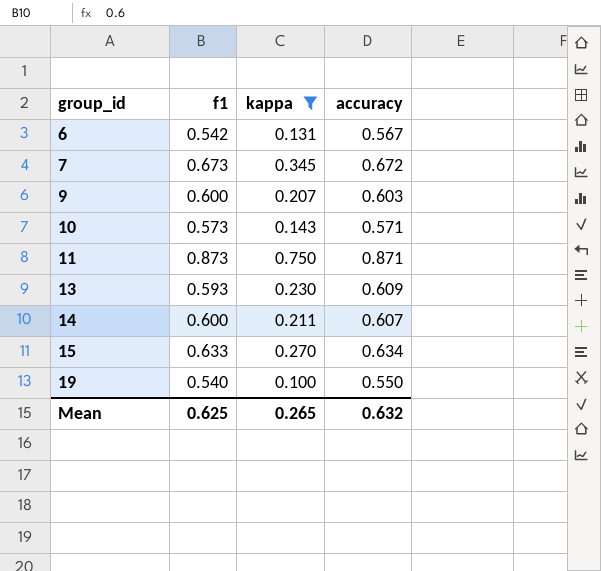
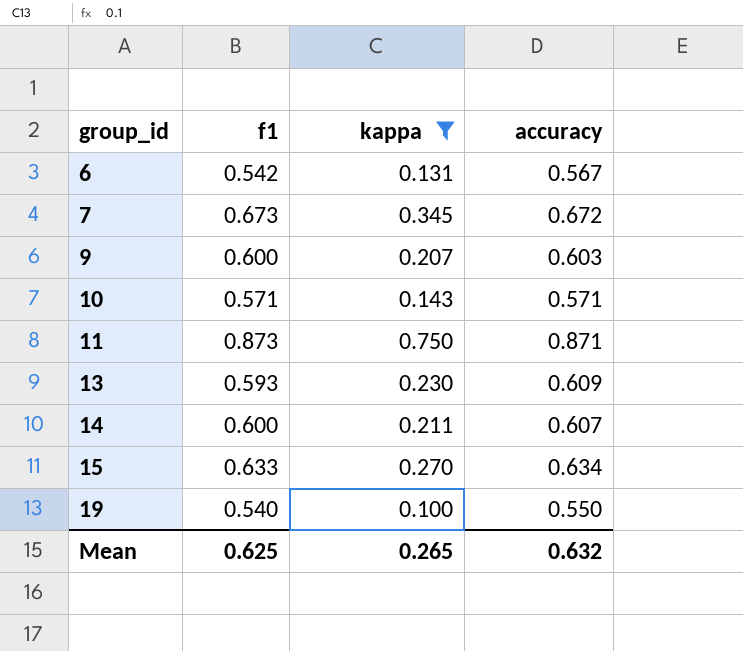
10 | f1: 0.573 -> 0.571

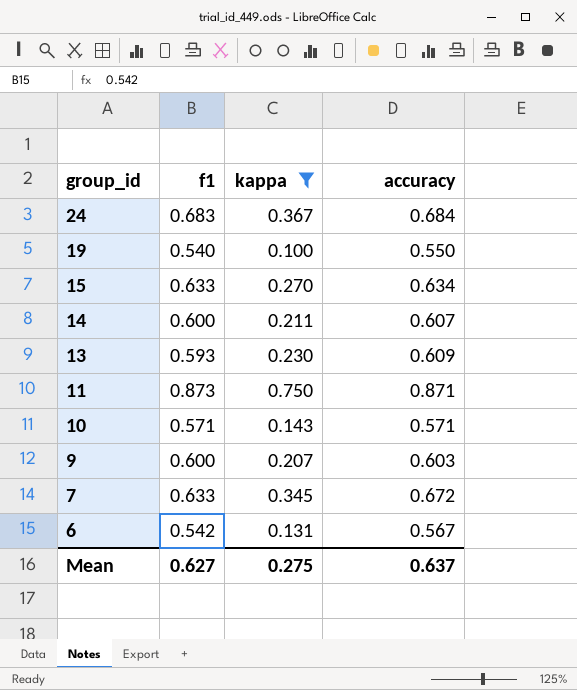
row order: group_id ascending -> group_id descending
row 24: none -> 0.683 | 0.367 | 0.684
7 | f1: 0.673 -> 0.633
Mean | f1: 0.625 -> 0.627
Mean | kappa: 0.265 -> 0.275
Mean | accuracy: 0.632 -> 0.637

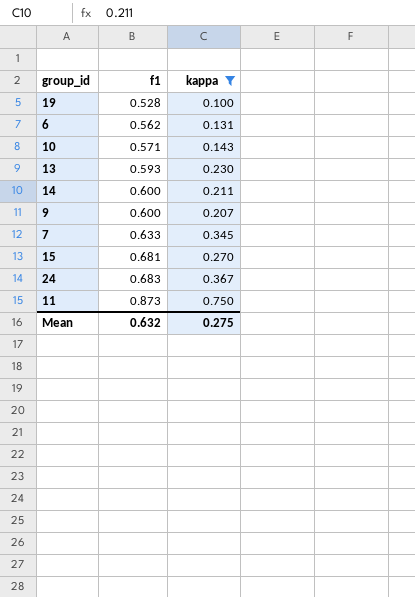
row order: group_id descending -> f1 ascending
column accuracy | position: 4 -> none
19 | f1: 0.540 -> 0.528
6 | f1: 0.542 -> 0.562
15 | f1: 0.633 -> 0.681
Mean | f1: 0.627 -> 0.632

